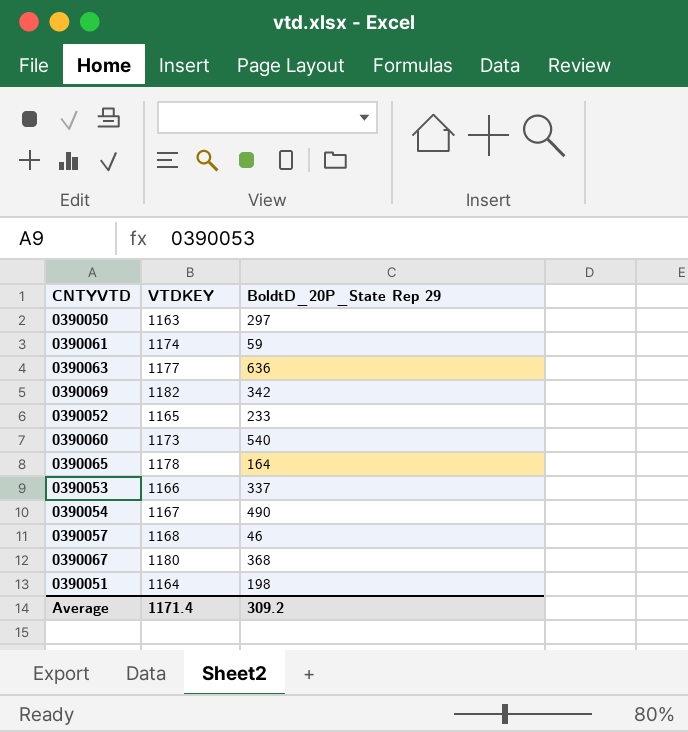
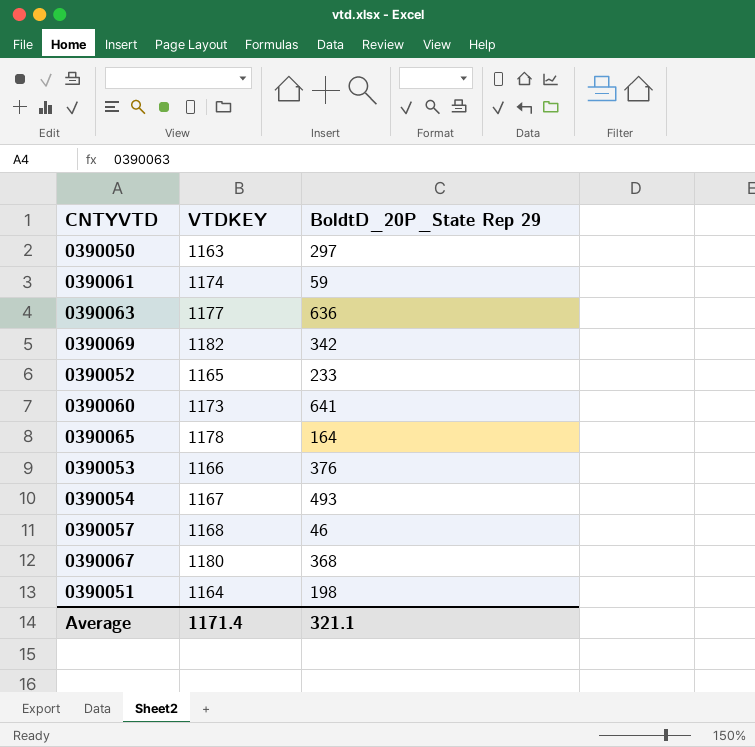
0390060 | BoldtD_20P_State Rep 29: 540 -> 641
0390053 | BoldtD_20P_State Rep 29: 337 -> 376
0390054 | BoldtD_20P_State Rep 29: 490 -> 493
Average | BoldtD_20P_State Rep 29: 309.2 -> 321.1

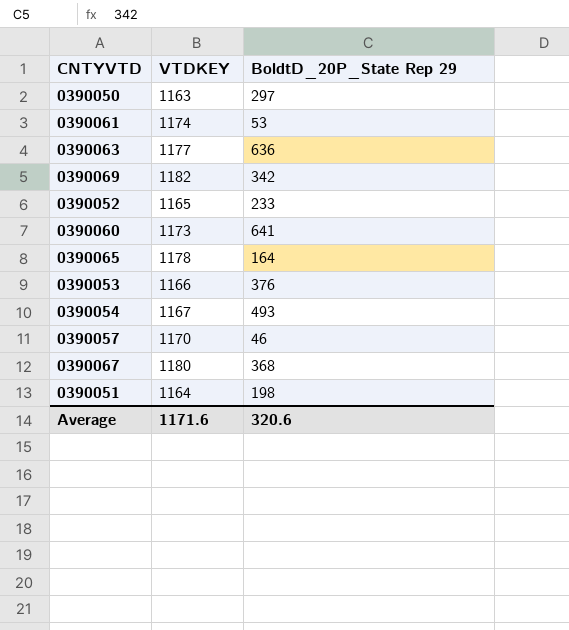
0390061 | BoldtD_20P_State Rep 29: 59 -> 53
0390057 | VTDKEY: 1168 -> 1170
Average | VTDKEY: 1171.4 -> 1171.6
Average | BoldtD_20P_State Rep 29: 321.1 -> 320.6

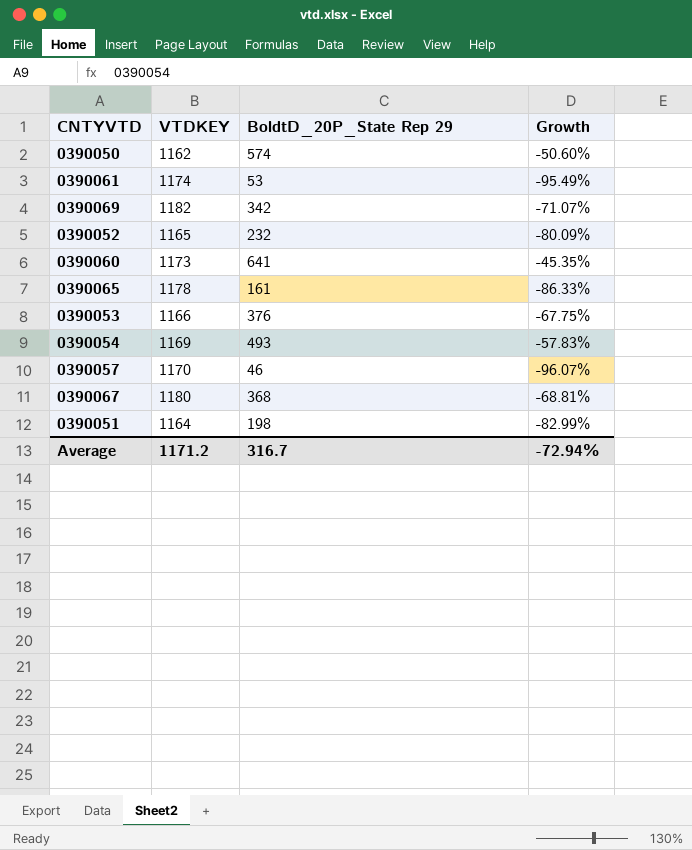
column Growth | formula: none -> ([BoldtD_20P_State Rep 29] - [VTDKEY]) / [VTDKEY]
row 0390063: 1177 | 636 -> none
0390050 | VTDKEY: 1163 -> 1162
0390050 | BoldtD_20P_State Rep 29: 297 -> 574
0390052 | BoldtD_20P_State Rep 29: 233 -> 232
0390065 | BoldtD_20P_State Rep 29: 164 -> 161
0390054 | VTDKEY: 1167 -> 1169
Average | VTDKEY: 1171.6 -> 1171.2
Average | BoldtD_20P_State Rep 29: 320.6 -> 316.7

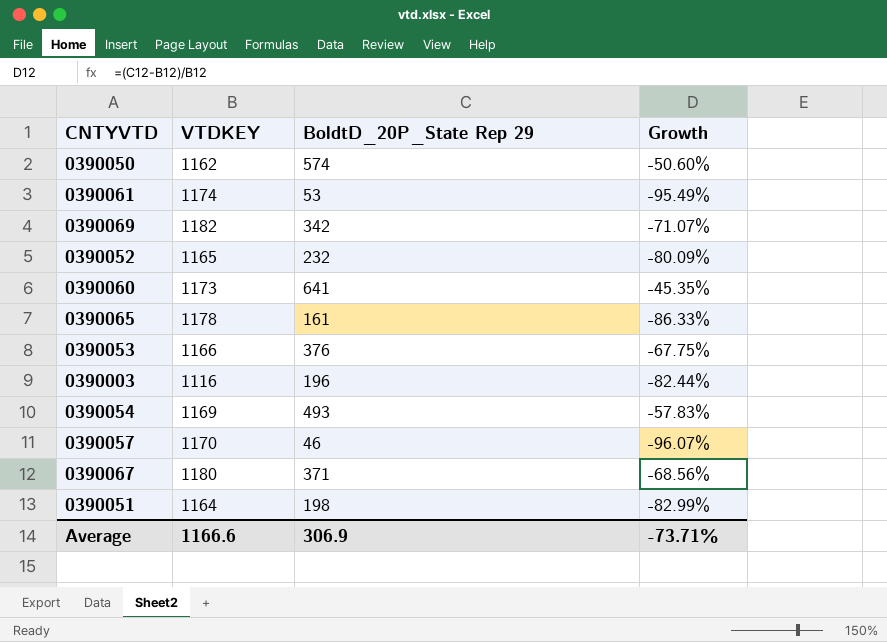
row 0390003: none -> 1116 | 196 | -82.44%
0390067 | BoldtD_20P_State Rep 29: 368 -> 371
0390067 | Growth: -68.81% -> -68.56%
Average | VTDKEY: 1171.2 -> 1166.6
Average | BoldtD_20P_State Rep 29: 316.7 -> 306.9
Average | Growth: -72.94% -> -73.71%

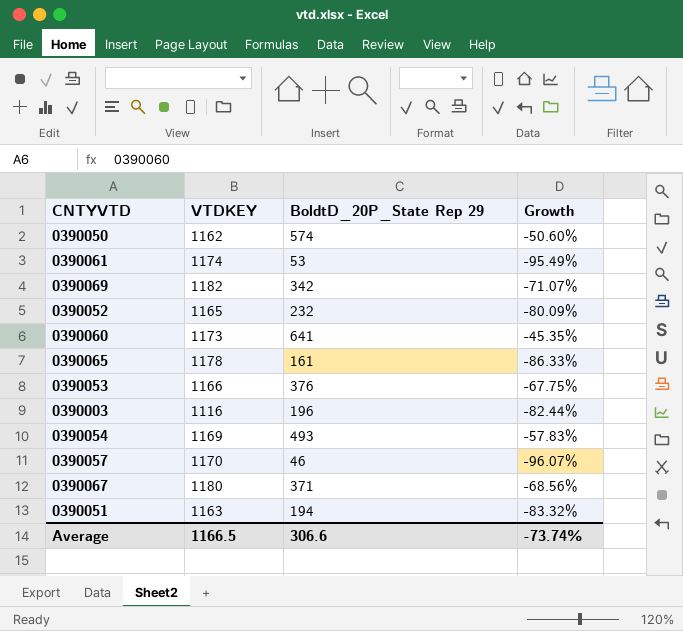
0390051 | VTDKEY: 1164 -> 1163
0390051 | BoldtD_20P_State Rep 29: 198 -> 194
0390051 | Growth: -82.99% -> -83.32%
Average | VTDKEY: 1166.6 -> 1166.5
Average | BoldtD_20P_State Rep 29: 306.9 -> 306.6
Average | Growth: -73.71% -> -73.74%

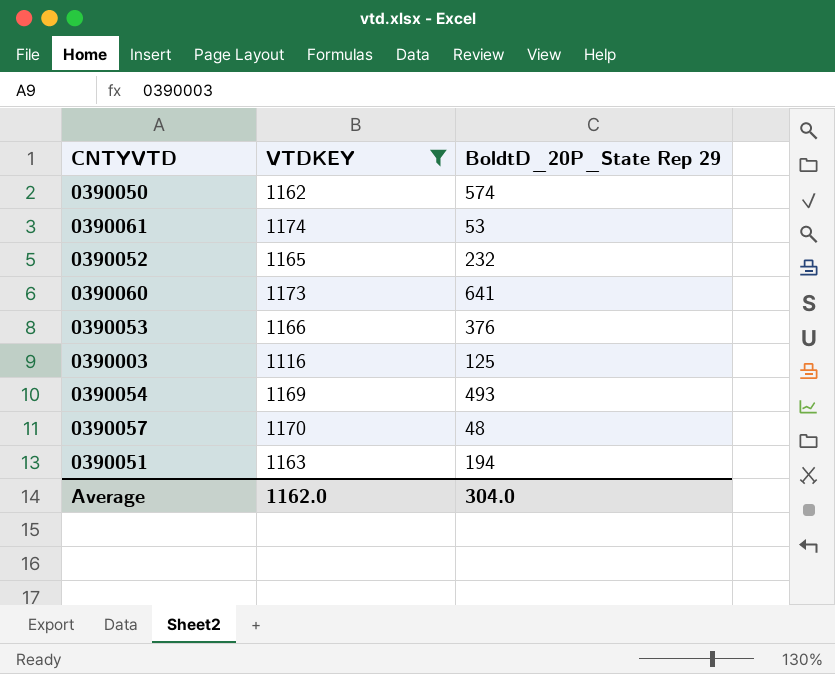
filter: none -> VTDKEY <= 1174
column Growth | formula: ([BoldtD_20P_State Rep 29] - [VTDKEY]) / [VTDKEY] -> none
0390003 | BoldtD_20P_State Rep 29: 196 -> 125
0390057 | BoldtD_20P_State Rep 29: 46 -> 48
Average | VTDKEY: 1166.5 -> 1162.0
Average | BoldtD_20P_State Rep 29: 306.6 -> 304.0

